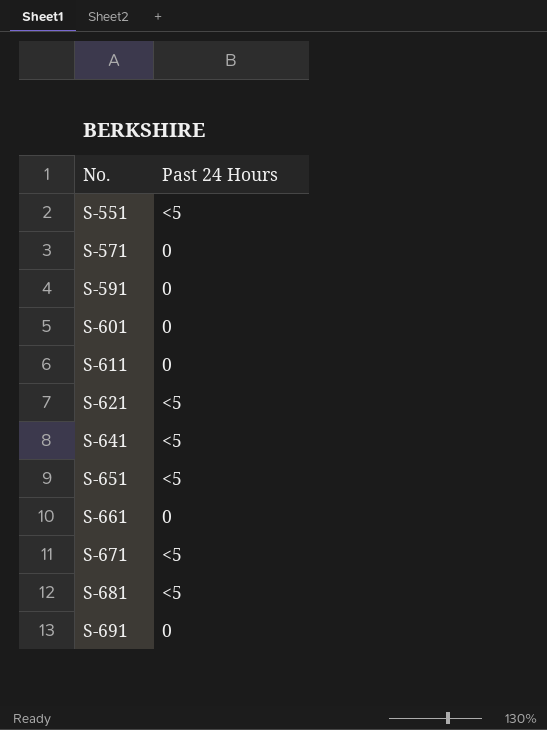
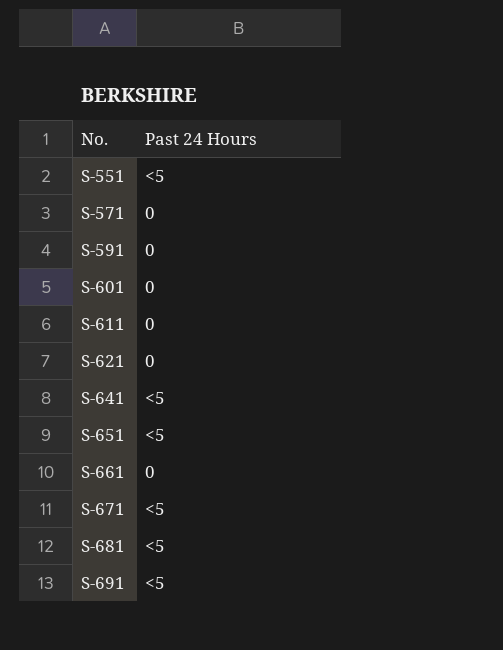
S-621 | Past 24 Hours: <5 -> 0
S-691 | Past 24 Hours: 0 -> <5

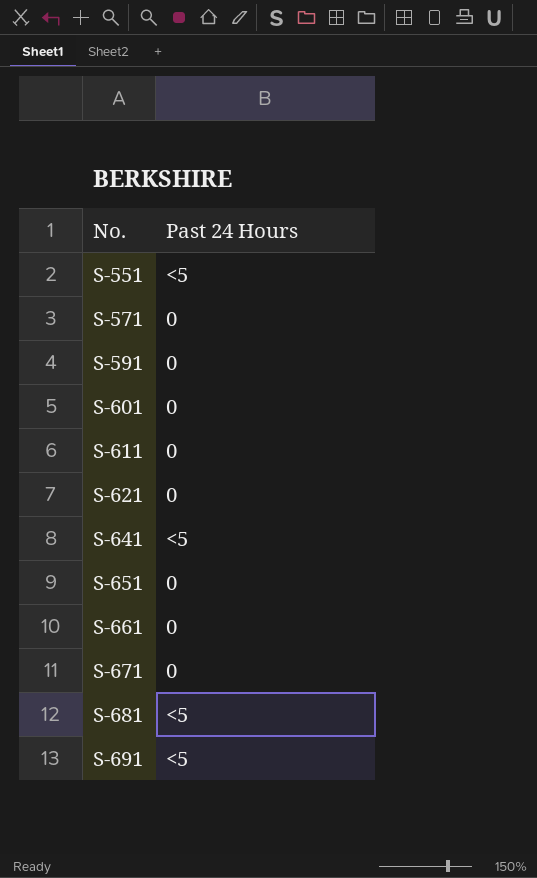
S-651 | Past 24 Hours: <5 -> 0
S-671 | Past 24 Hours: <5 -> 0

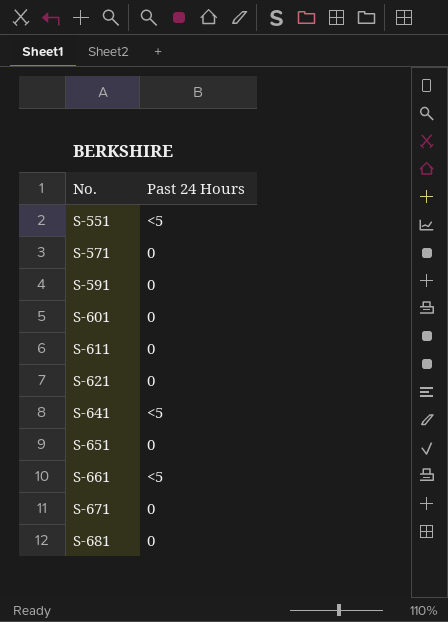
row S-691: <5 -> none
S-661 | Past 24 Hours: 0 -> <5
S-681 | Past 24 Hours: <5 -> 0

